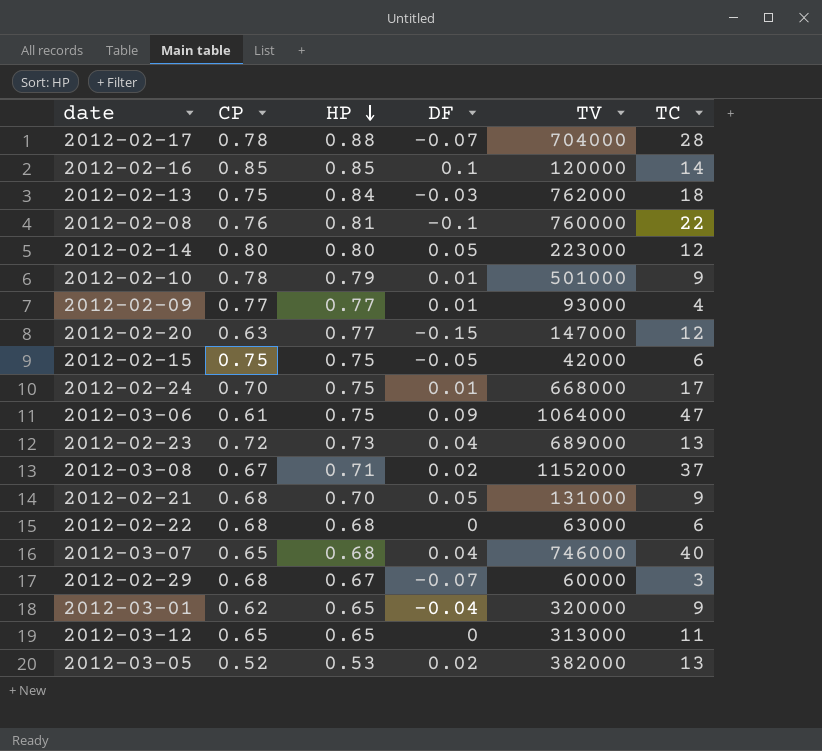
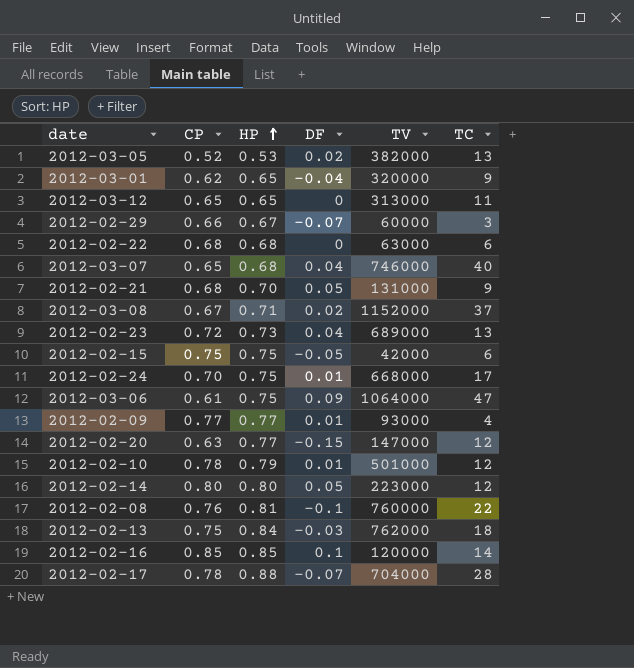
row order: HP descending -> HP ascending
2012-02-29 | CP: 0.68 -> 0.66
2012-02-10 | TC: 9 -> 12

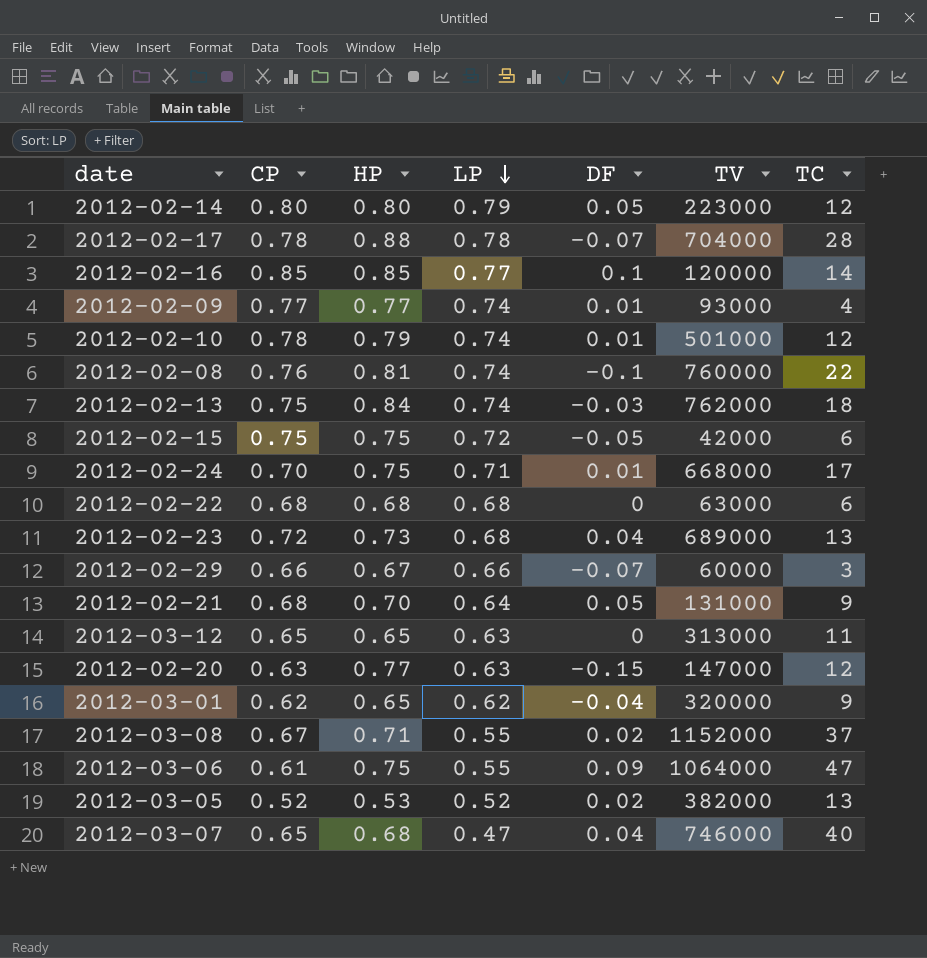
row order: HP ascending -> LP descending
column LP | position: none -> 4

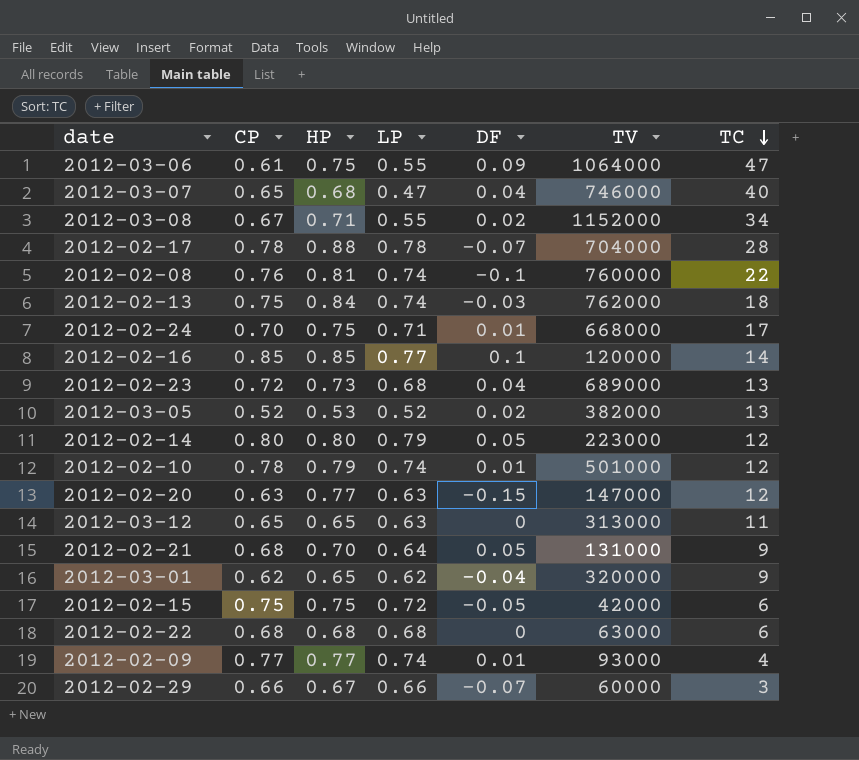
row order: LP descending -> TC descending
2012-03-08 | TC: 37 -> 34

